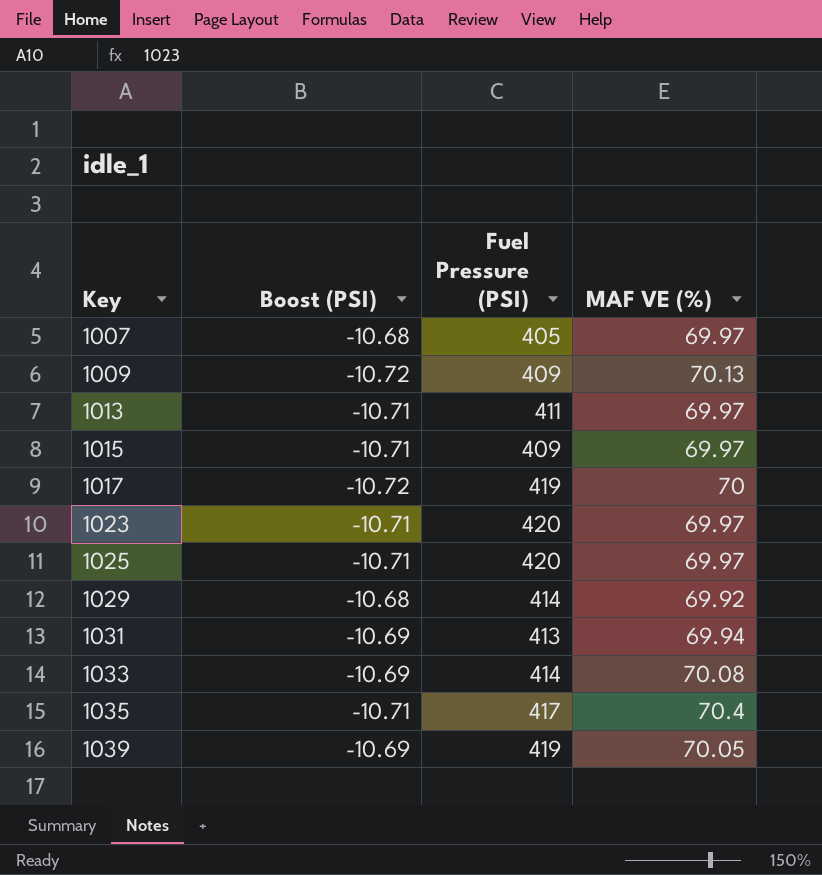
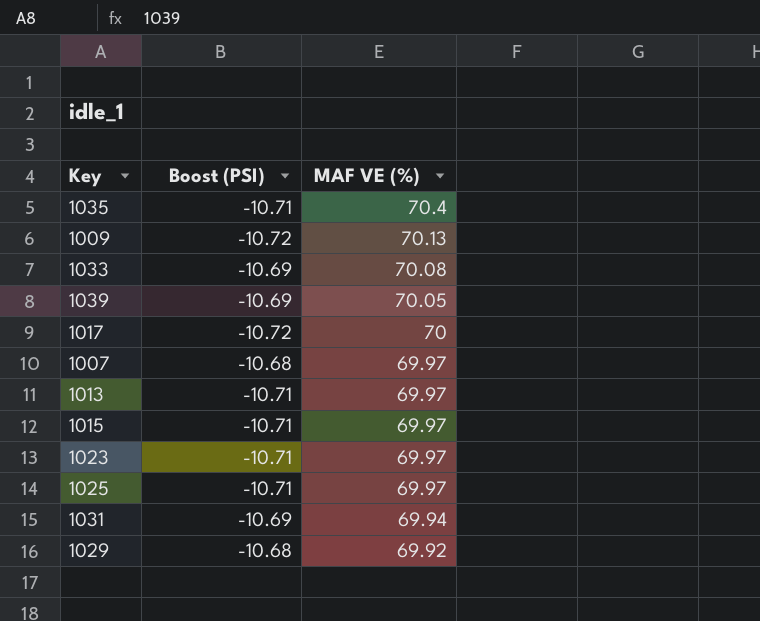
row order: Key ascending -> MAF VE (%) descending
column Fuel Pressure (PSI) | position: 3 -> none

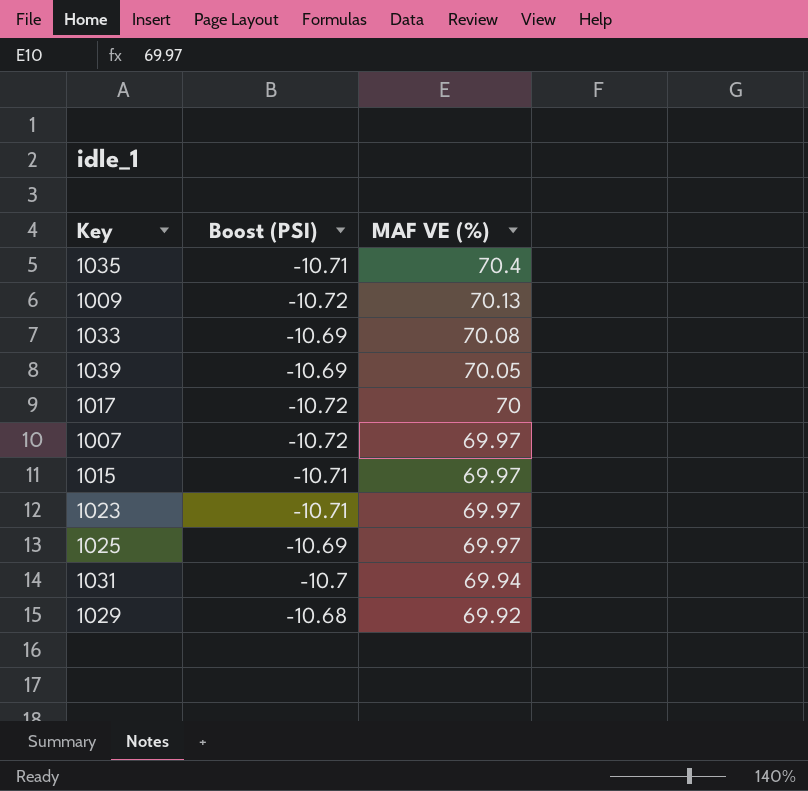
row 1013: -10.71 | 69.97 -> none
1007 | Boost (PSI): -10.68 -> -10.72
1025 | Boost (PSI): -10.71 -> -10.69
1031 | Boost (PSI): -10.69 -> -10.7

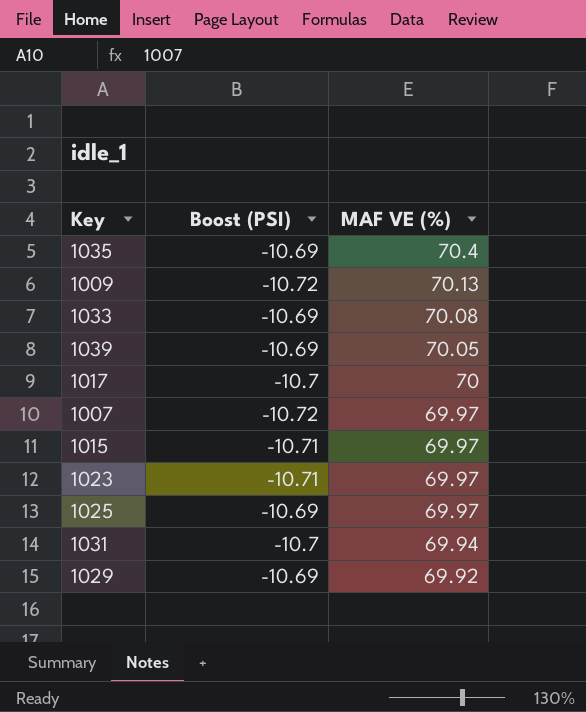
1035 | Boost (PSI): -10.71 -> -10.69
1017 | Boost (PSI): -10.72 -> -10.7
1029 | Boost (PSI): -10.68 -> -10.69

